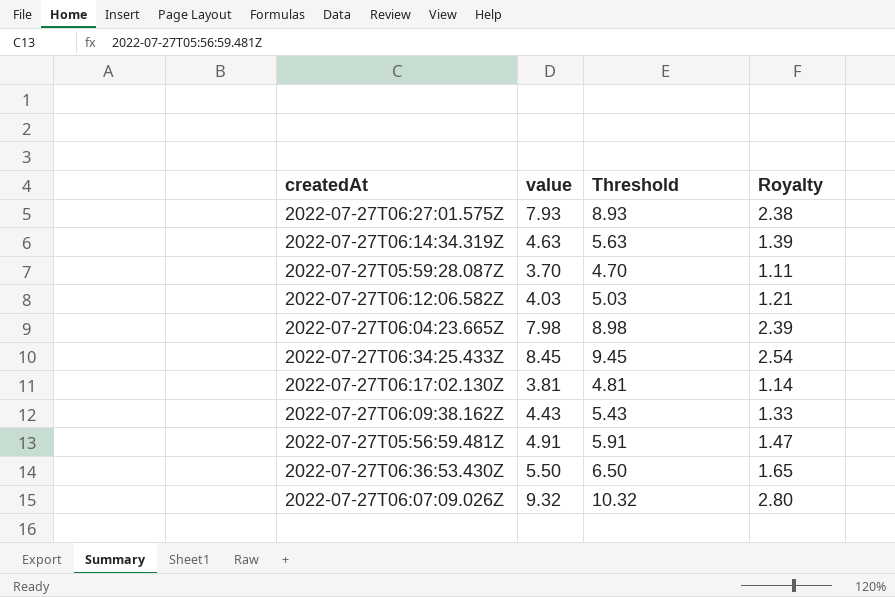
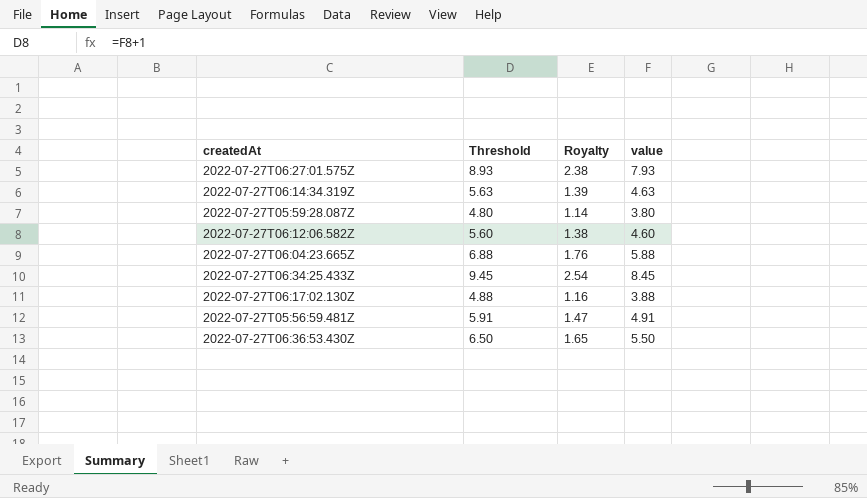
column value | position: 2 -> 4
row 2022-07-27T06:09:38.162Z: 4.43 | 5.43 | 1.33 -> none
row 2022-07-27T06:07:09.026Z: 9.32 | 10.32 | 2.80 -> none
2022-07-27T05:59:28.087Z | Threshold: 4.70 -> 4.80
2022-07-27T05:59:28.087Z | Royalty: 1.11 -> 1.14
2022-07-27T05:59:28.087Z | value: 3.70 -> 3.80
2022-07-27T06:12:06.582Z | Threshold: 5.03 -> 5.60
2022-07-27T06:12:06.582Z | Royalty: 1.21 -> 1.38
2022-07-27T06:12:06.582Z | value: 4.03 -> 4.60
2022-07-27T06:04:23.665Z | Threshold: 8.98 -> 6.88
2022-07-27T06:04:23.665Z | Royalty: 2.39 -> 1.76
2022-07-27T06:04:23.665Z | value: 7.98 -> 5.88
2022-07-27T06:17:02.130Z | Threshold: 4.81 -> 4.88
2022-07-27T06:17:02.130Z | Royalty: 1.14 -> 1.16
2022-07-27T06:17:02.130Z | value: 3.81 -> 3.88

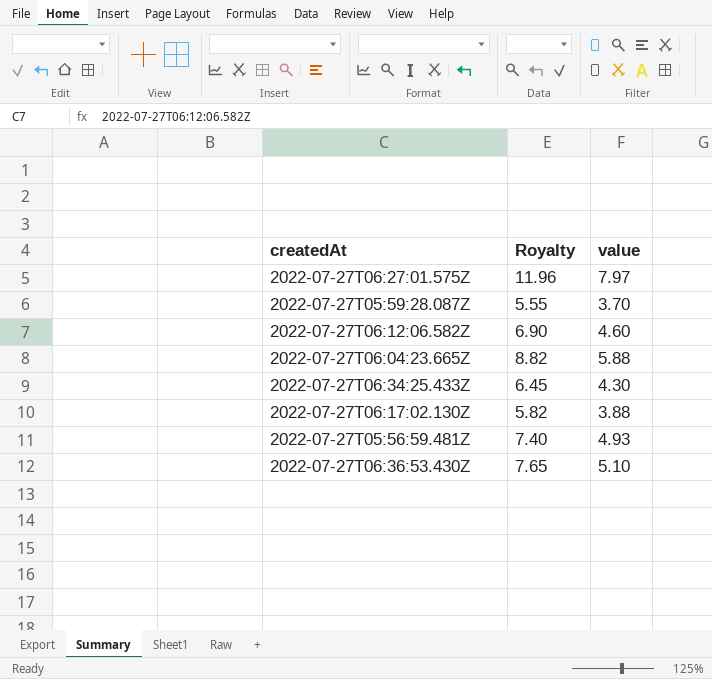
column Threshold | formula: [value] + 1 -> none
column Royalty | formula: [value] * 0.3 -> [value] * 1.5
row 2022-07-27T06:14:34.319Z: 5.63 | 1.39 | 4.63 -> none
2022-07-27T06:27:01.575Z | value: 7.93 -> 7.97
2022-07-27T05:59:28.087Z | value: 3.80 -> 3.70
2022-07-27T06:34:25.433Z | value: 8.45 -> 4.30
2022-07-27T05:56:59.481Z | value: 4.91 -> 4.93
2022-07-27T06:36:53.430Z | value: 5.50 -> 5.10

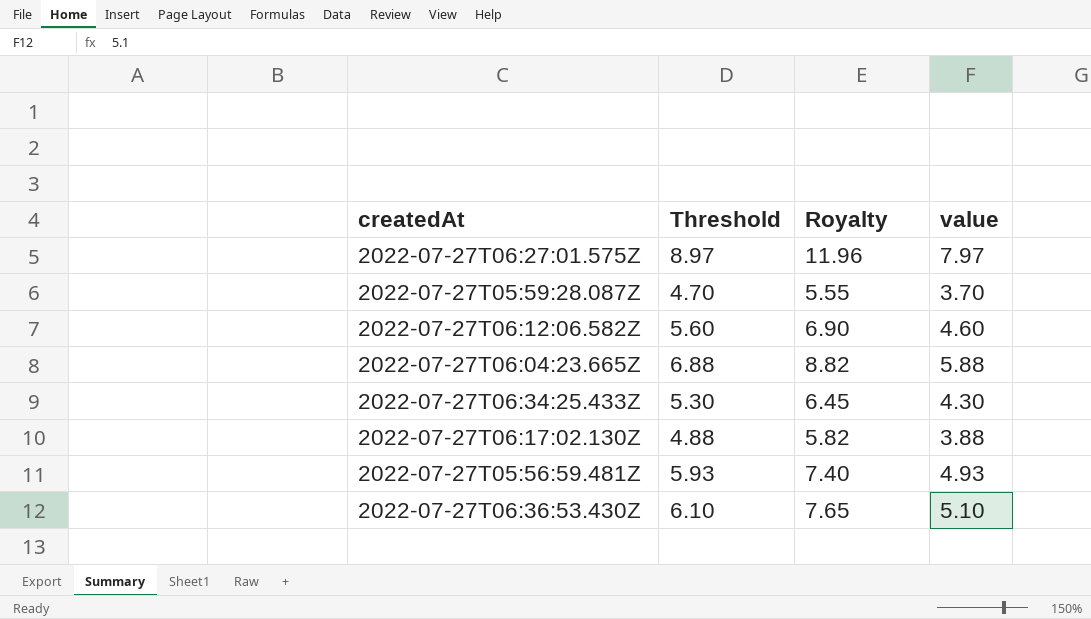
column Threshold | formula: none -> [value] + 1

